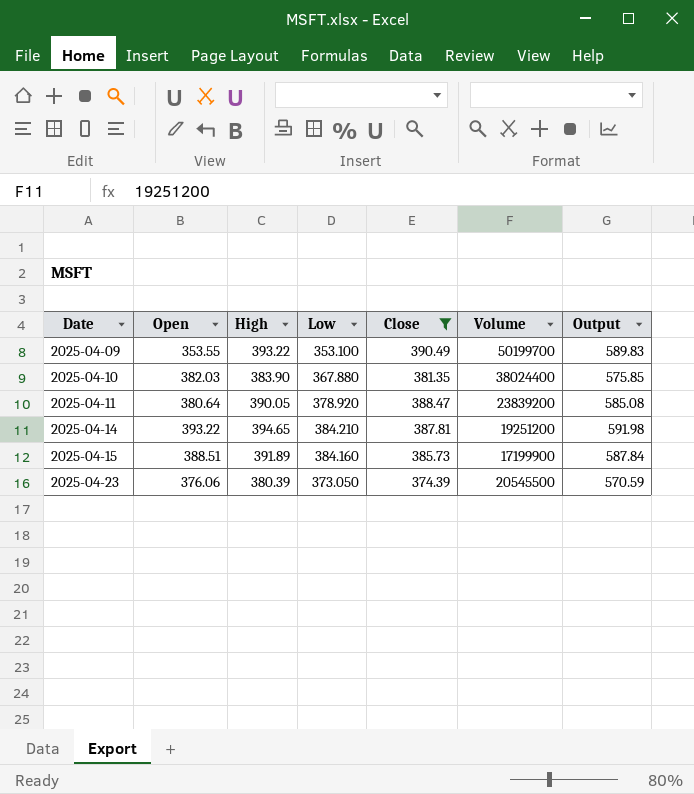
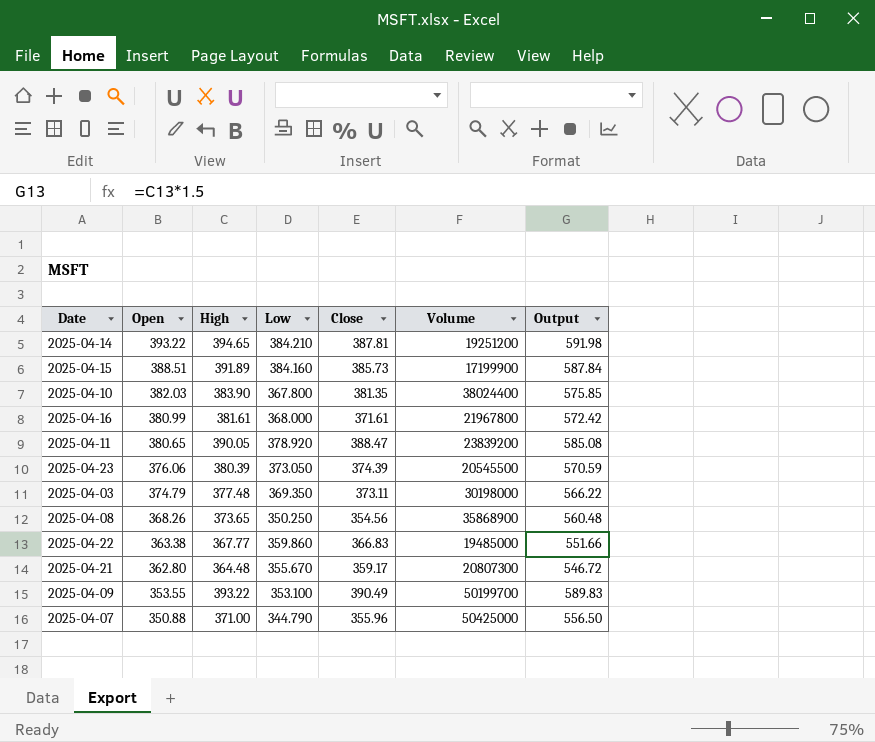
filter: Close >= 374.39 -> none
row order: Date ascending -> Open descending
2025-04-10 | Low: 367.880 -> 367.800
2025-04-11 | Open: 380.64 -> 380.65

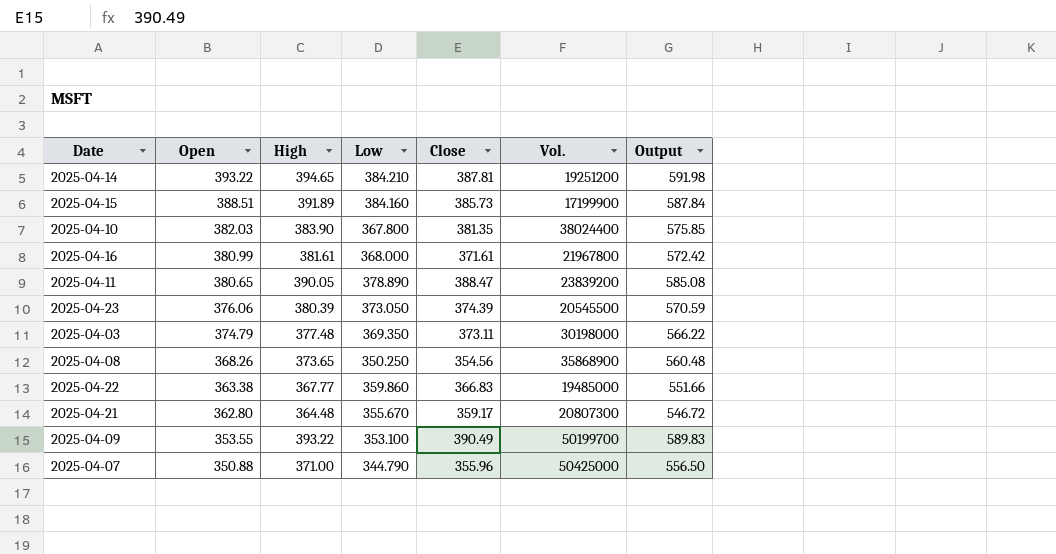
column name: Volume -> Vol.
2025-04-11 | Low: 378.920 -> 378.890

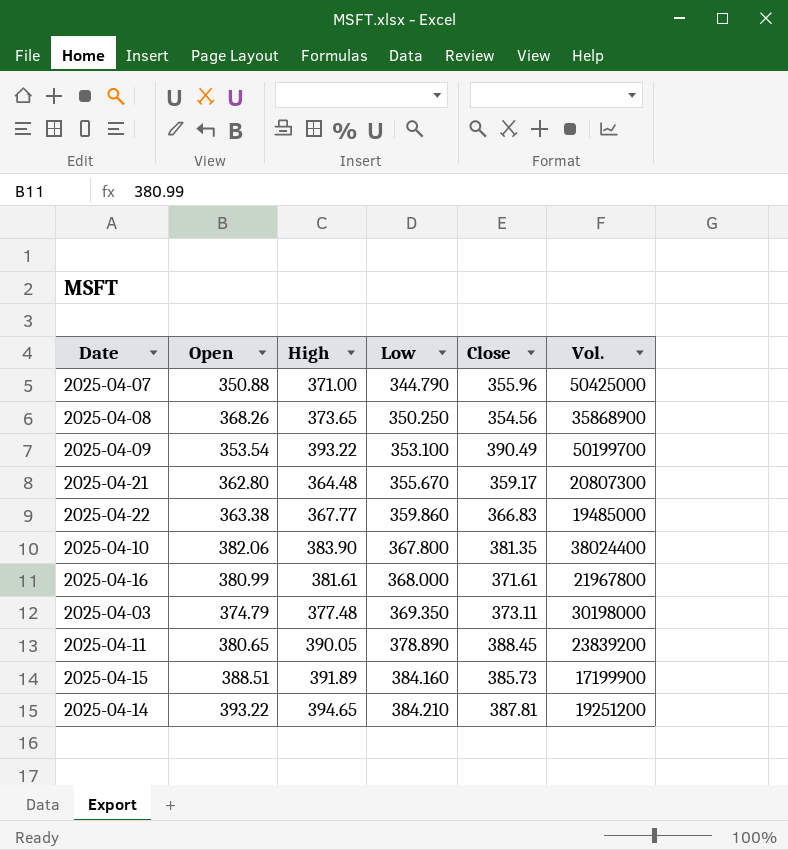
row order: Open descending -> Low ascending
column Output | formula: [High] * 1.5 -> none
row 2025-04-23: 376.06 | 380.39 | 373.050 | 374.39 | 20545500 | 570.59 -> none
2025-04-09 | Open: 353.55 -> 353.54
2025-04-10 | Open: 382.03 -> 382.06
2025-04-11 | Close: 388.47 -> 388.45

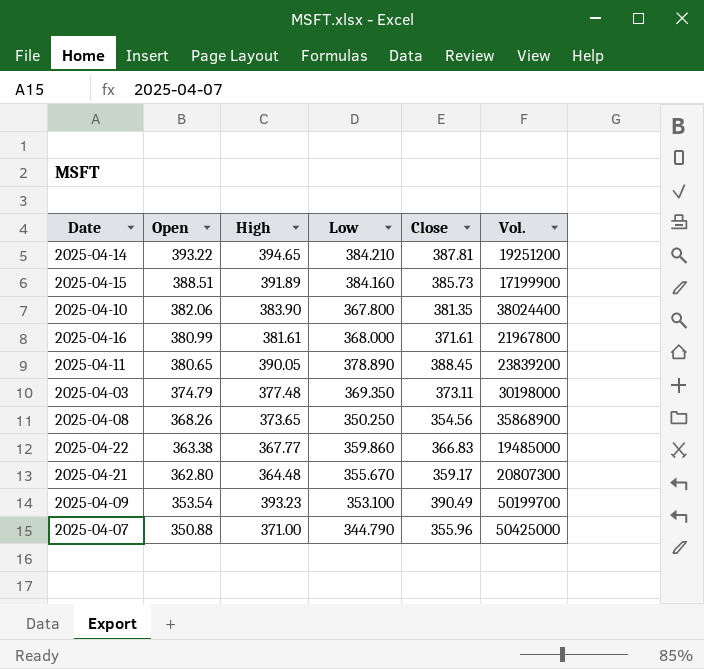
row order: Low ascending -> Open descending
2025-04-09 | High: 393.22 -> 393.23

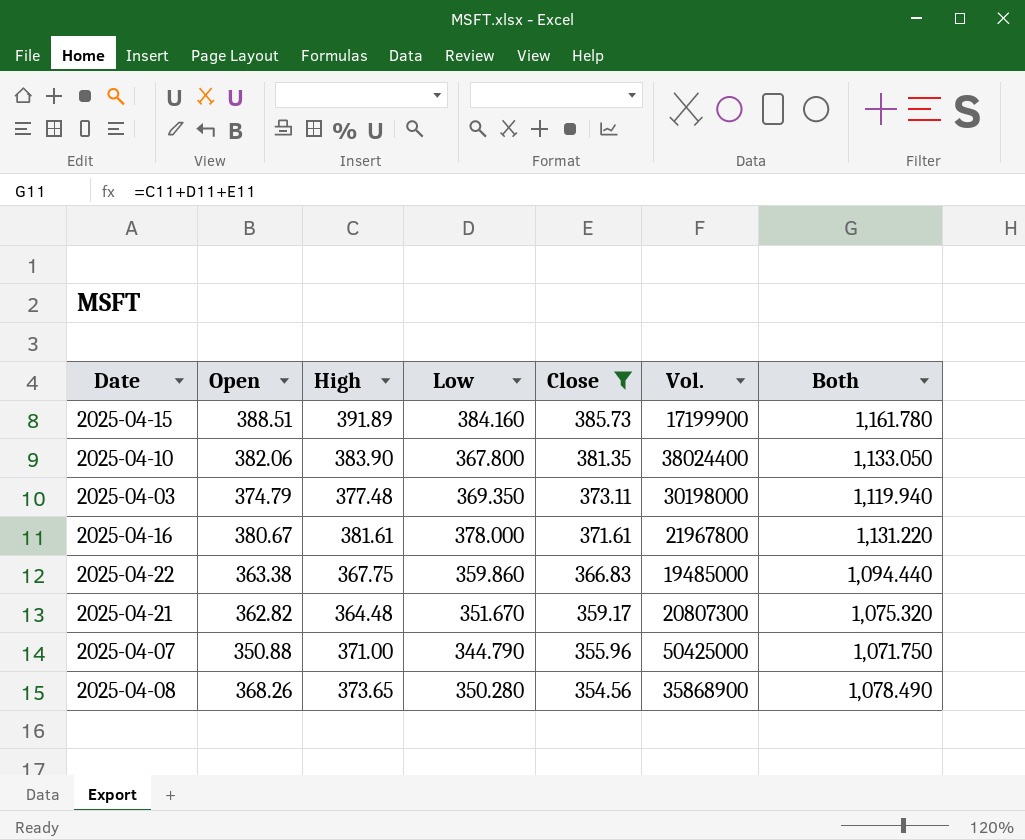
filter: none -> Close <= 385.73
row order: Open descending -> Close descending
column Both | formula: none -> [High] + [Low] + [Close]
2025-04-16 | Open: 380.99 -> 380.67
2025-04-16 | Low: 368.000 -> 378.000
2025-04-22 | High: 367.77 -> 367.75
2025-04-21 | Open: 362.80 -> 362.82
2025-04-21 | Low: 355.670 -> 351.670
2025-04-08 | Low: 350.250 -> 350.280

